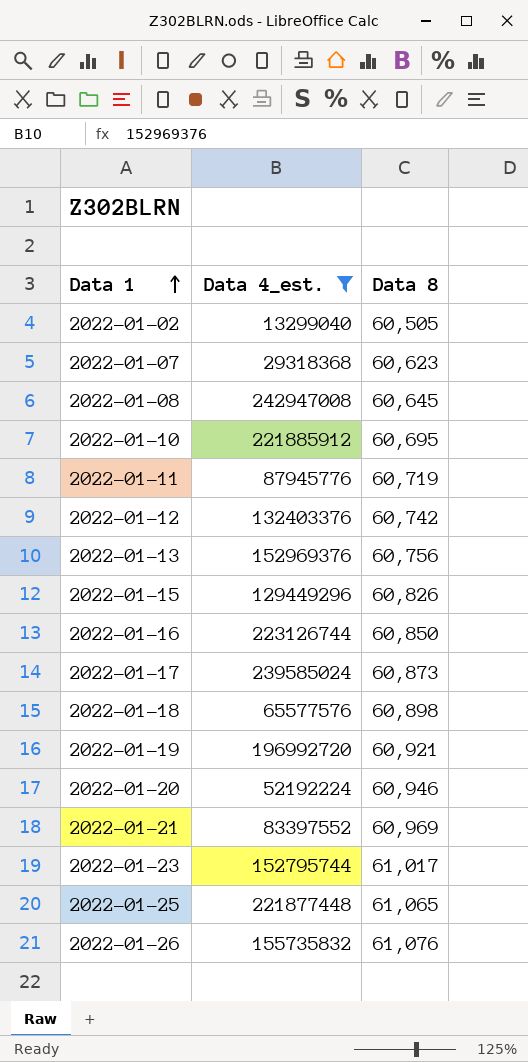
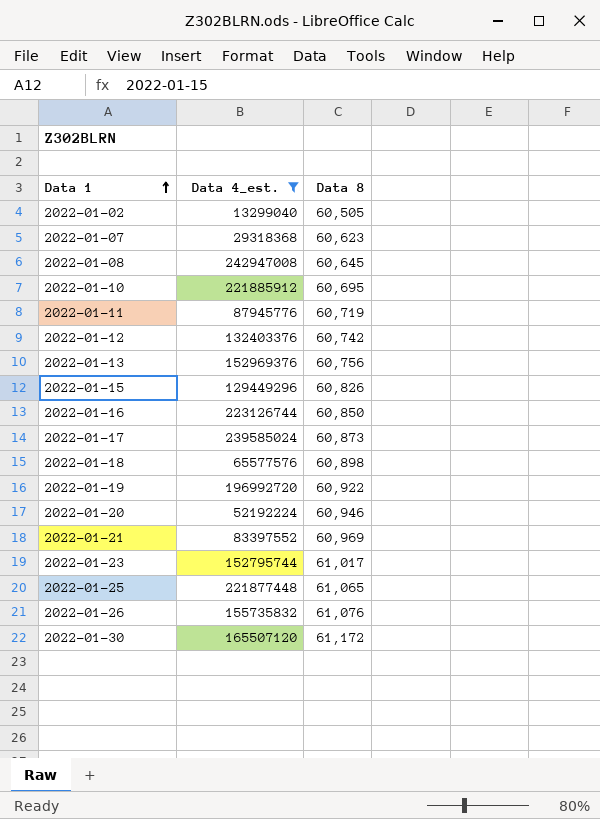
2022-01-19 | Data 8: 60,921 -> 60,922
row 2022-01-30: none -> 165507120 | 61,172

